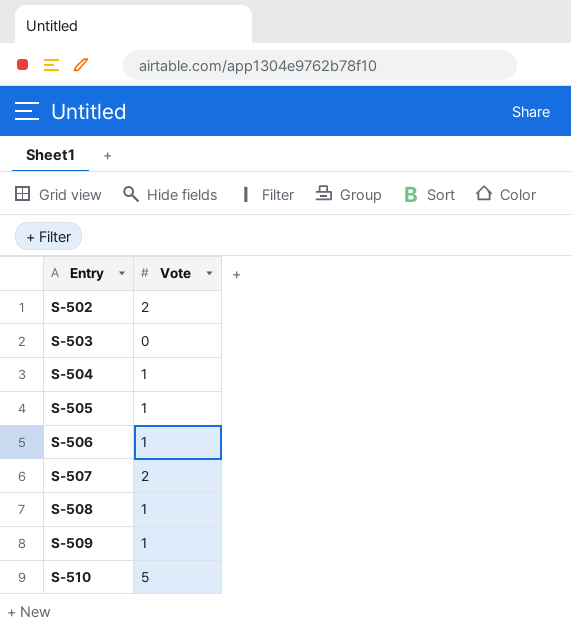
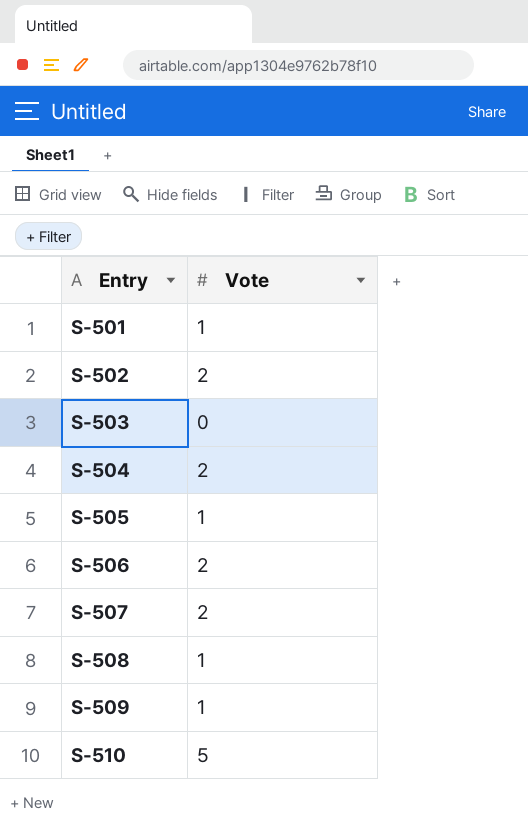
row S-501: none -> 1
S-504 | Vote: 1 -> 2
S-506 | Vote: 1 -> 2

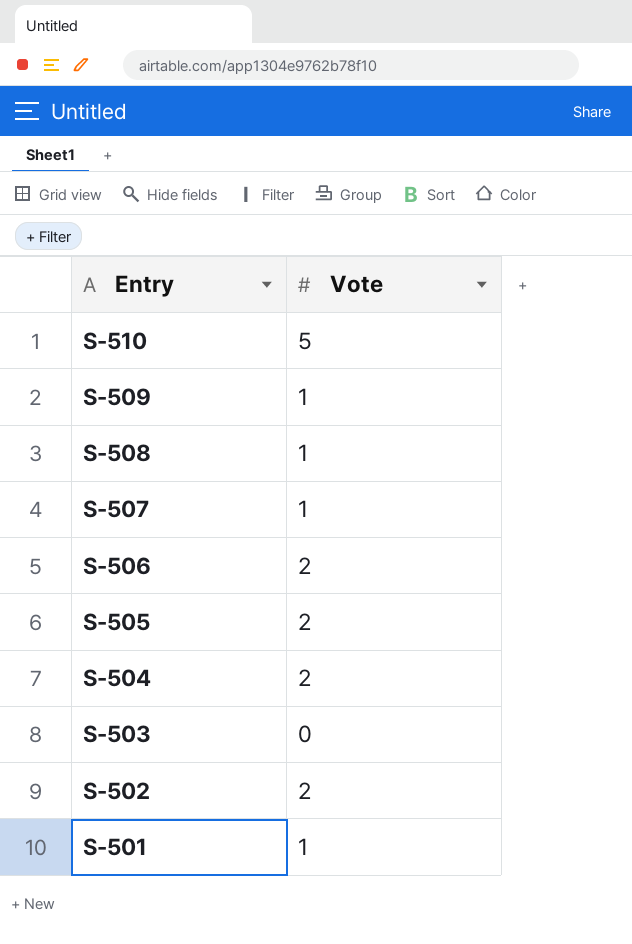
row order: Entry ascending -> Entry descending
S-507 | Vote: 2 -> 1
S-505 | Vote: 1 -> 2

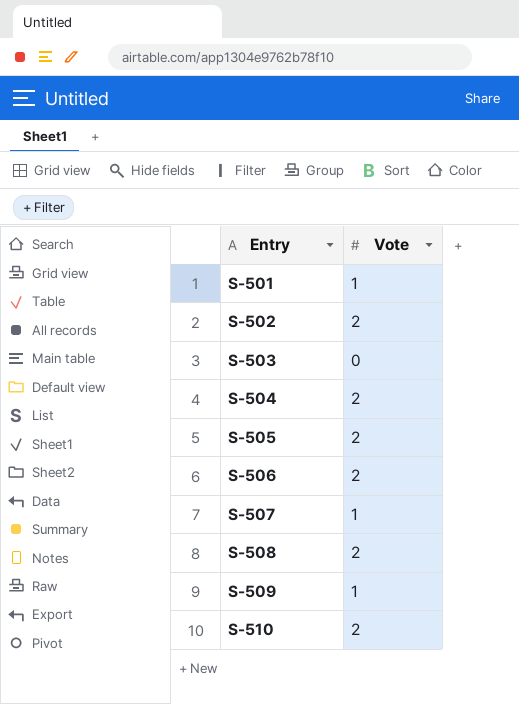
row order: Entry descending -> Entry ascending
S-508 | Vote: 1 -> 2
S-510 | Vote: 5 -> 2

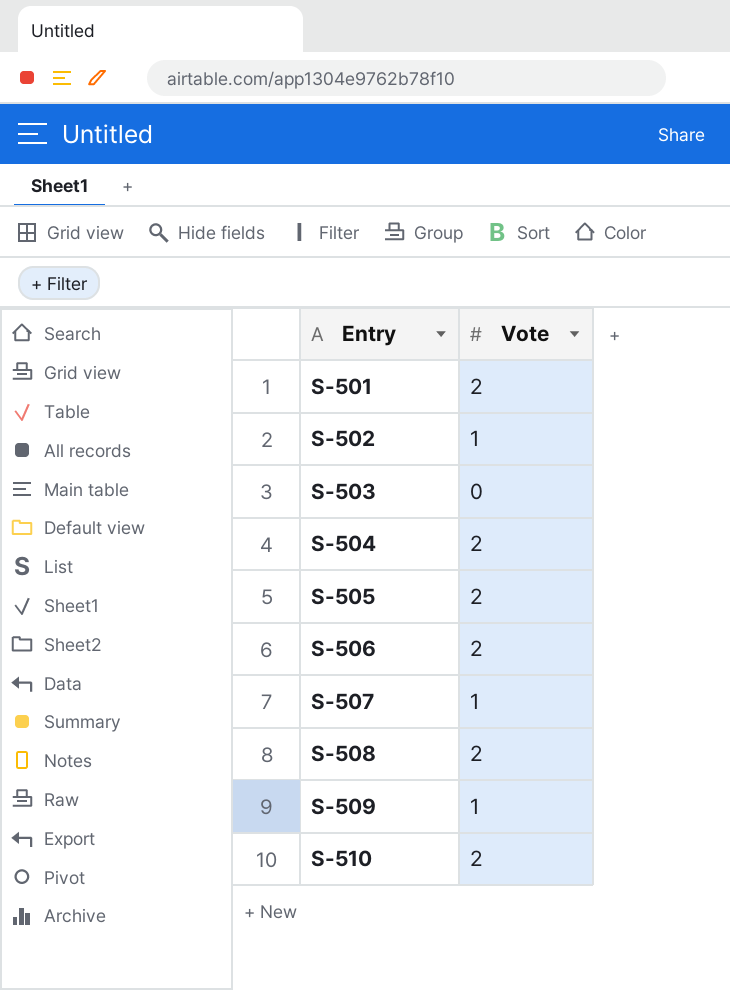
S-501 | Vote: 1 -> 2
S-502 | Vote: 2 -> 1

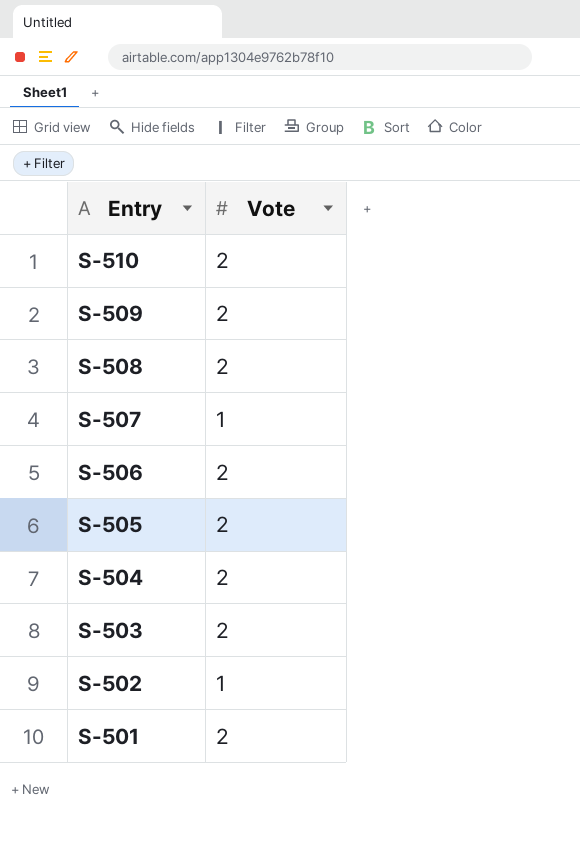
row order: Entry ascending -> Entry descending
S-509 | Vote: 1 -> 2
S-503 | Vote: 0 -> 2

